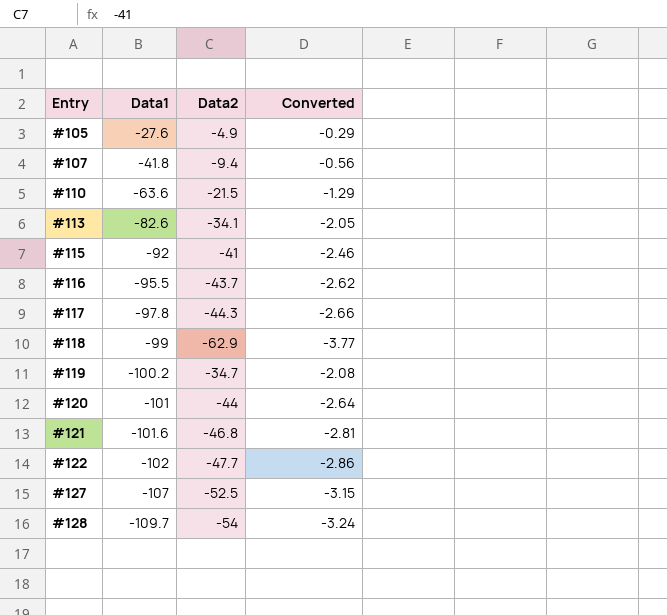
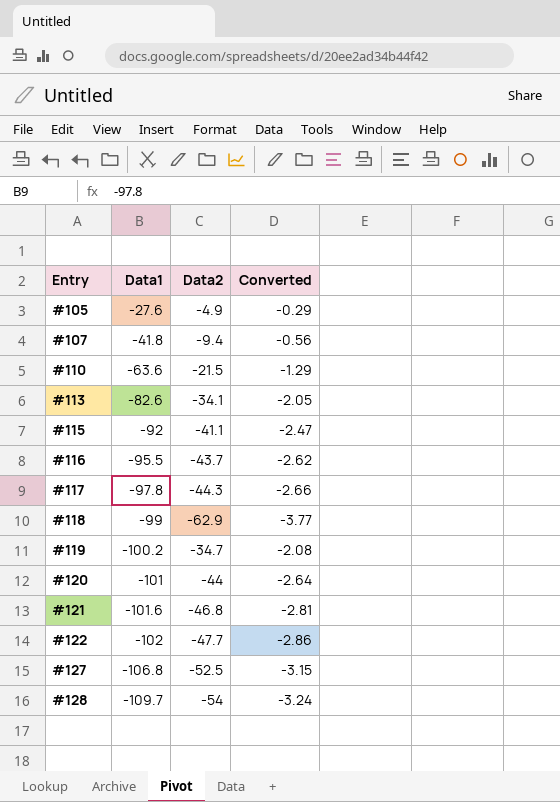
#115 | Data2: -41 -> -41.1
#115 | Converted: -2.46 -> -2.47
#127 | Data1: -107 -> -106.8

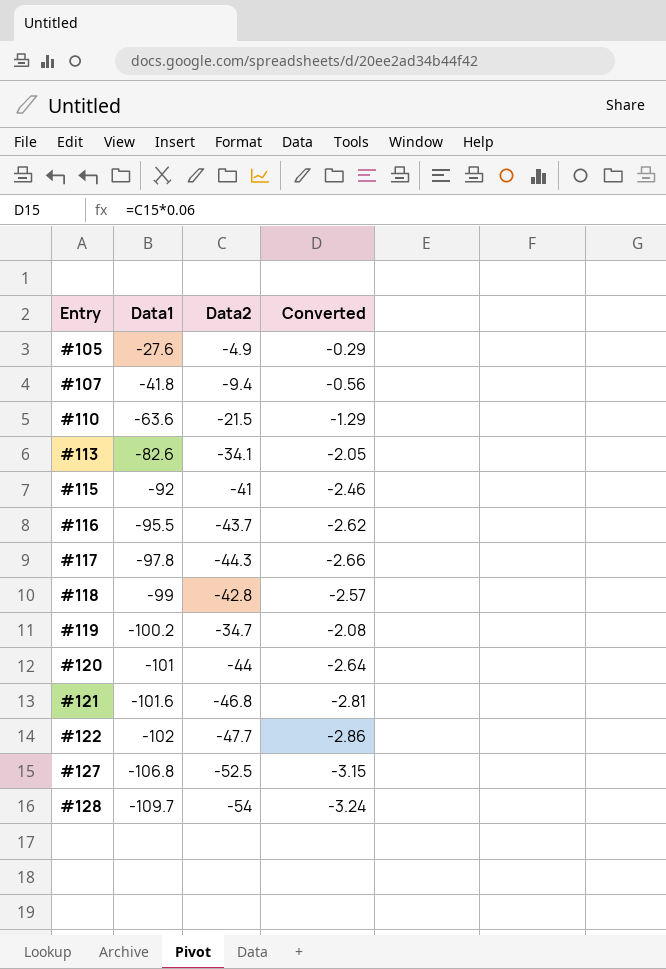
#115 | Data2: -41.1 -> -41
#115 | Converted: -2.47 -> -2.46
#118 | Data2: -62.9 -> -42.8
#118 | Converted: -3.77 -> -2.57

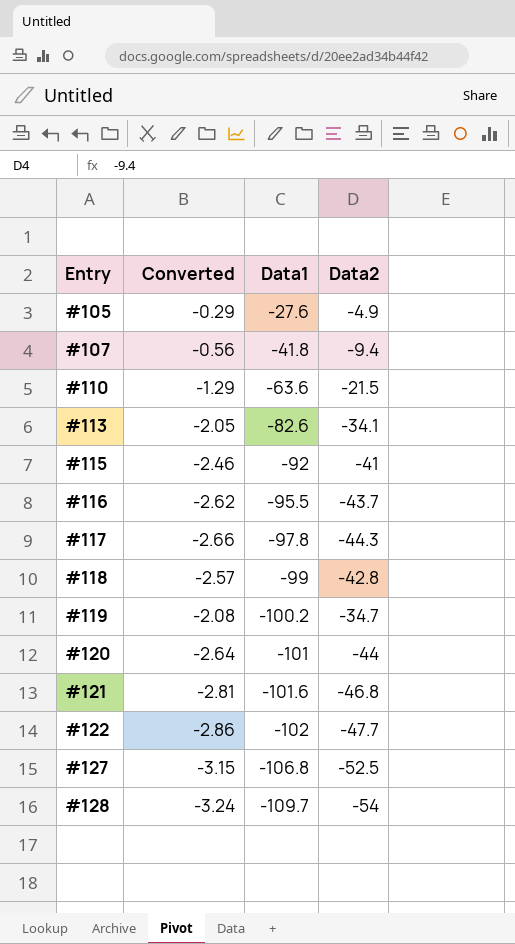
column Converted | position: 4 -> 2

